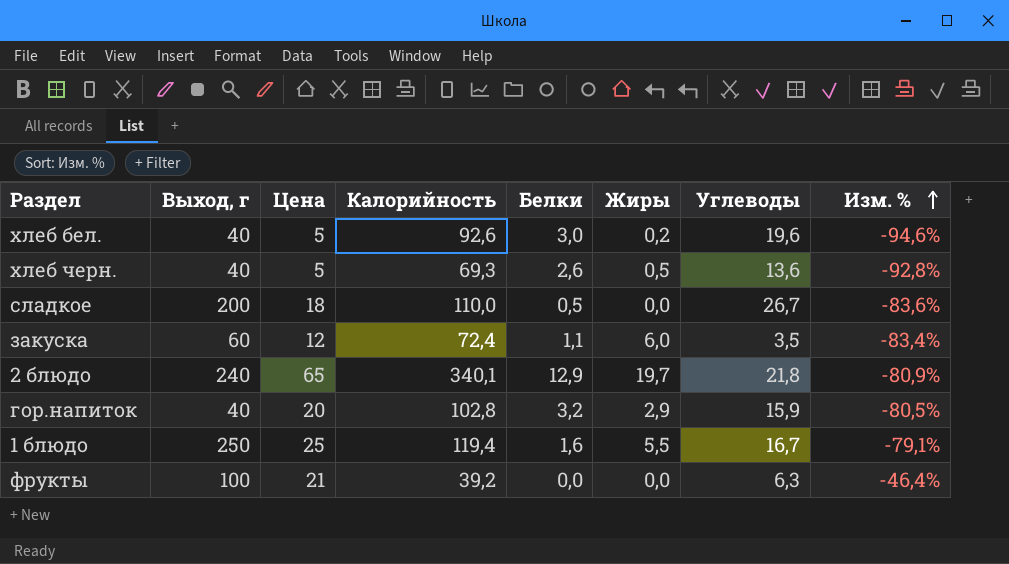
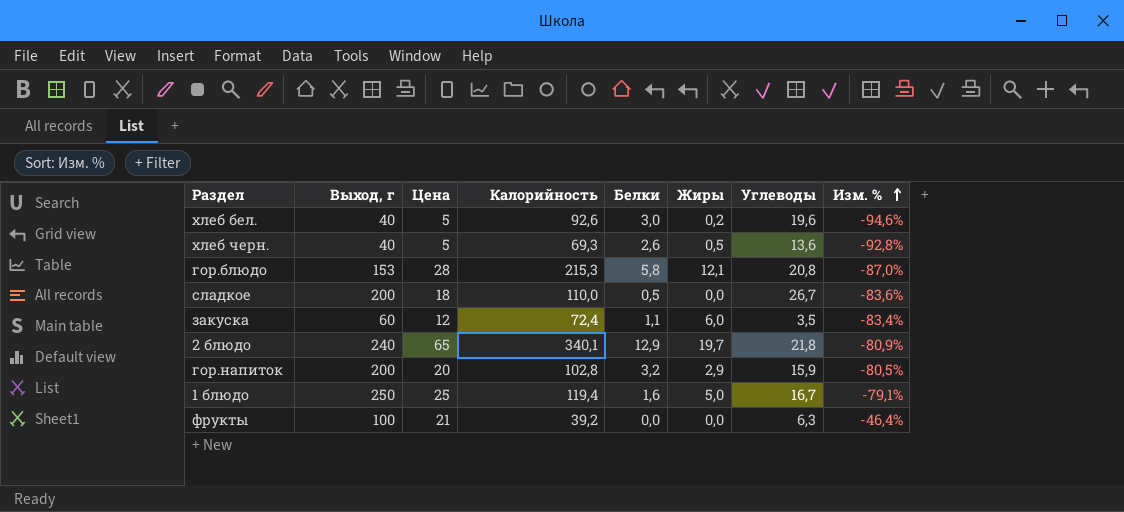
row гор.блюдо: none -> 153 | 28 | 215,3 | 5,8 | 12,1 | 20,8 | -87,0%
гор.напиток | Выход, г: 40 -> 200
1 блюдо | Жиры: 5,5 -> 5,0

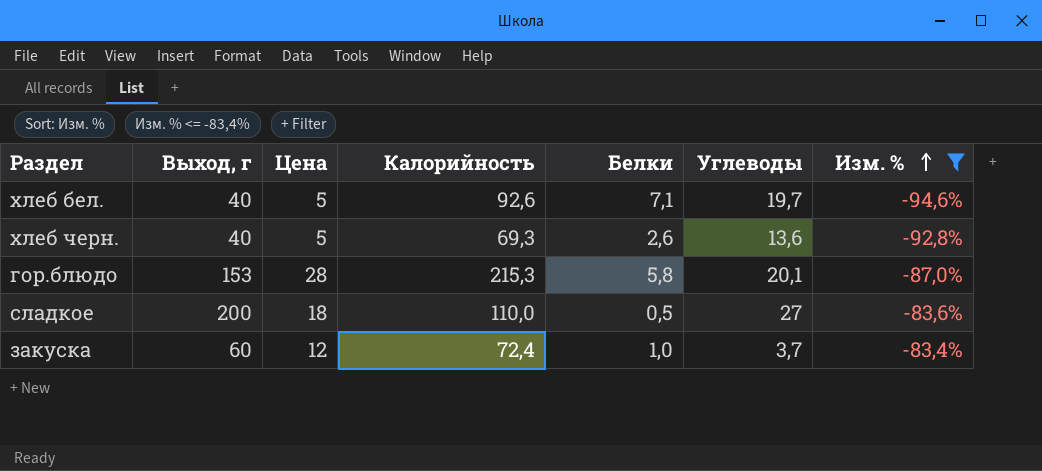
filter: none -> Изм. % <= -83,4%
column Жиры | position: 6 -> none
хлеб бел. | Белки: 3,0 -> 7,1
хлеб бел. | Углеводы: 19,6 -> 19,7
гор.блюдо | Углеводы: 20,8 -> 20,1
сладкое | Углеводы: 26,7 -> 27
закуска | Белки: 1,1 -> 1,0
закуска | Углеводы: 3,5 -> 3,7

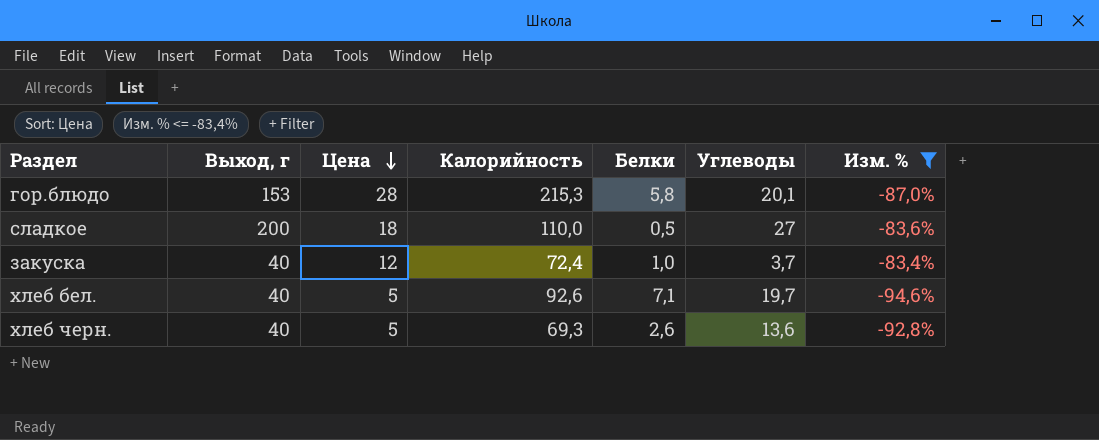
row order: Изм. % ascending -> Цена descending
закуска | Выход, г: 60 -> 40

